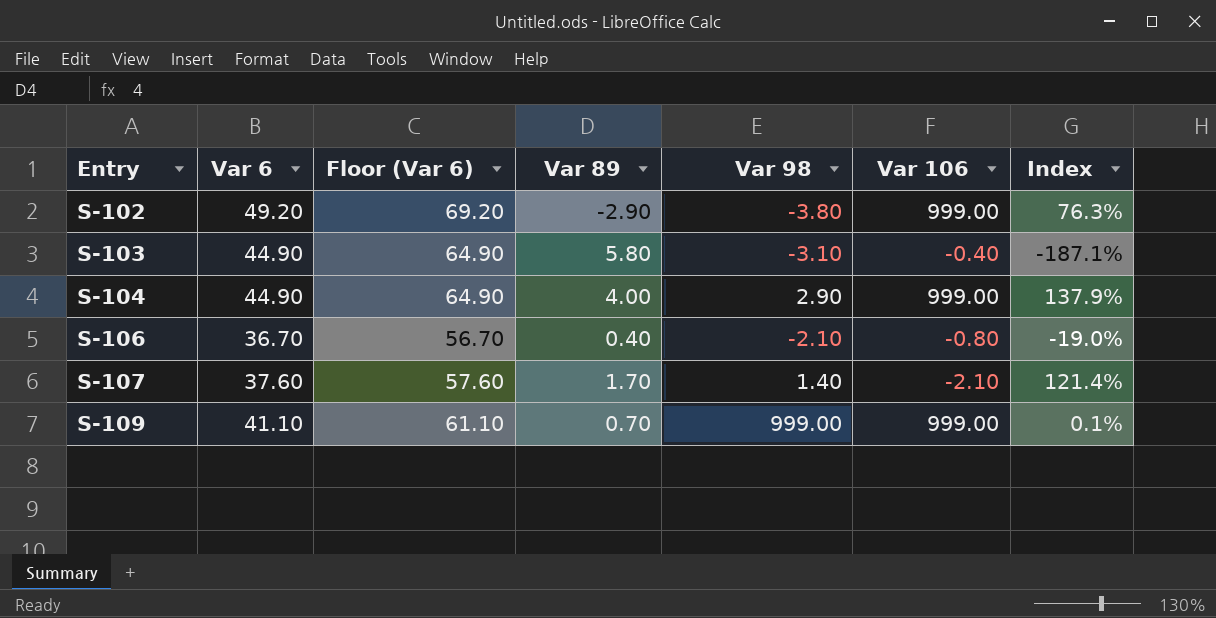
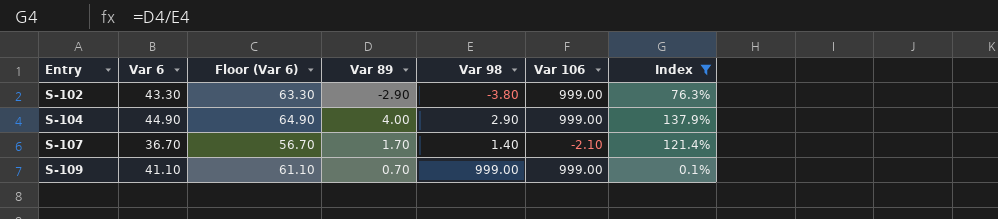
filter: none -> Index >= 0.1%
S-102 | Var 6: 49.20 -> 43.30
S-102 | Floor (Var 6): 69.20 -> 63.30
S-107 | Var 6: 37.60 -> 36.70
S-107 | Floor (Var 6): 57.60 -> 56.70

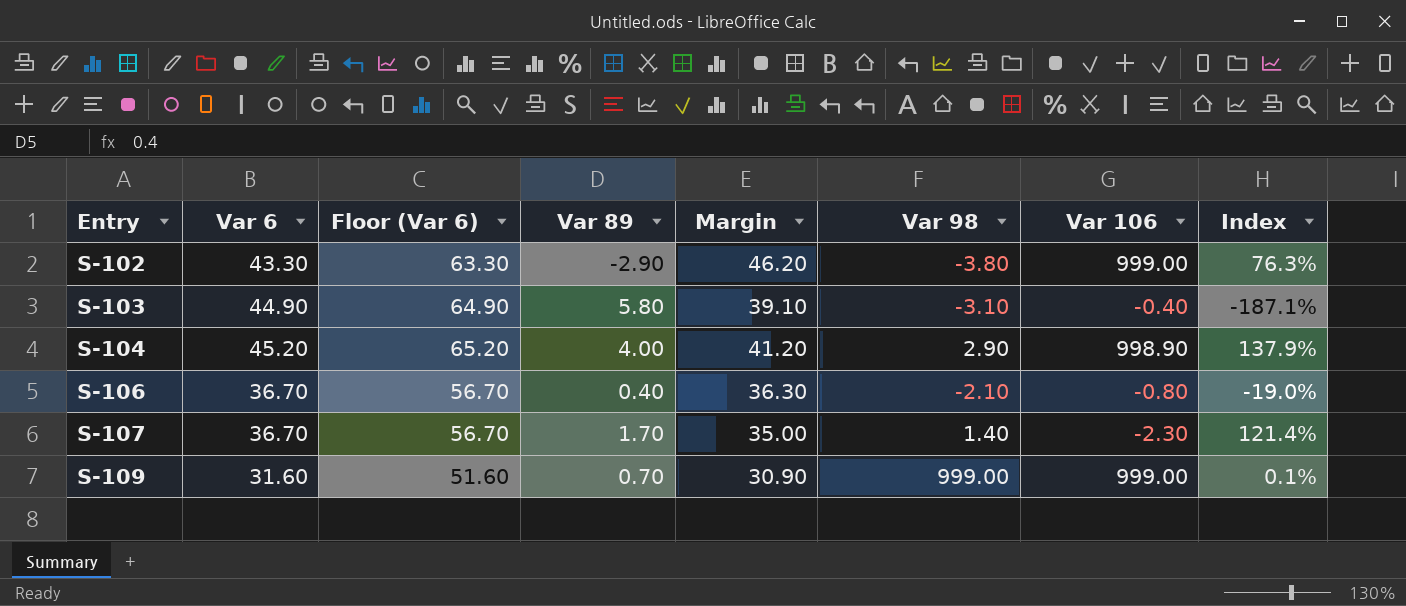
filter: Index >= 0.1% -> none
column Margin | formula: none -> [Var 6] - [Var 89]
S-104 | Var 6: 44.90 -> 45.20
S-104 | Floor (Var 6): 64.90 -> 65.20
S-104 | Var 106: 999.00 -> 998.90
S-107 | Var 106: -2.10 -> -2.30
S-109 | Var 6: 41.10 -> 31.60
S-109 | Floor (Var 6): 61.10 -> 51.60

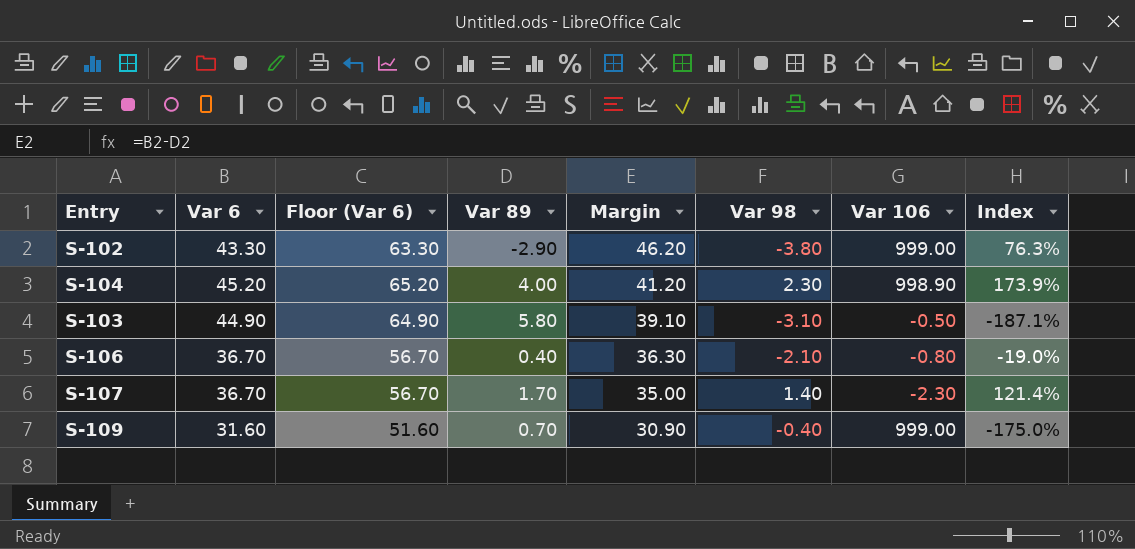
row order: Entry ascending -> Margin descending
S-104 | Var 98: 2.90 -> 2.30
S-104 | Index: 137.9% -> 173.9%
S-103 | Var 106: -0.40 -> -0.50
S-109 | Var 98: 999.00 -> -0.40
S-109 | Index: 0.1% -> -175.0%

